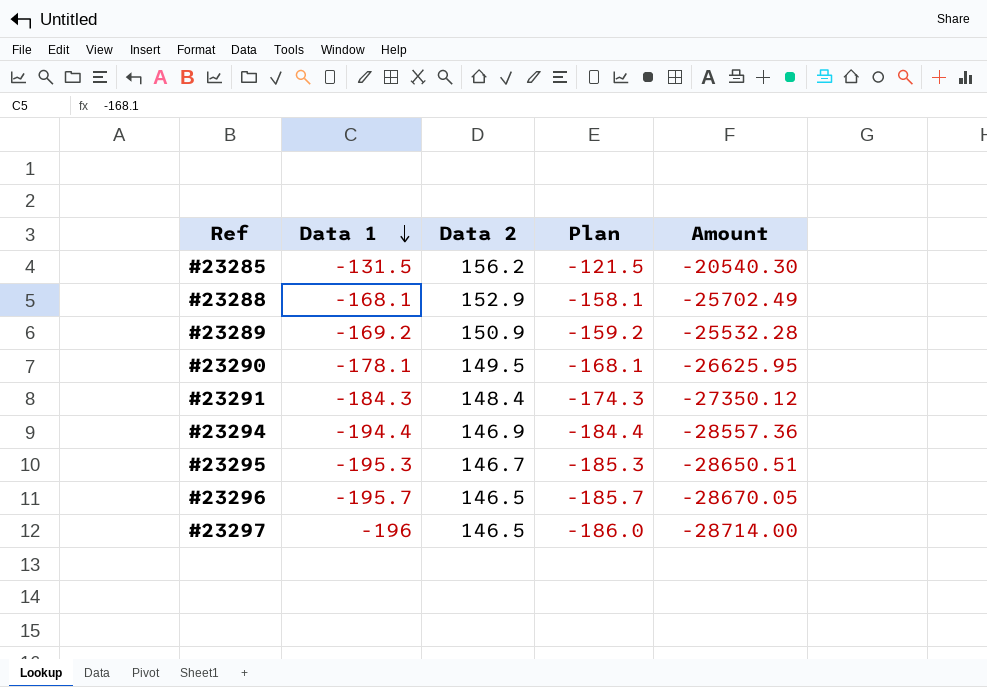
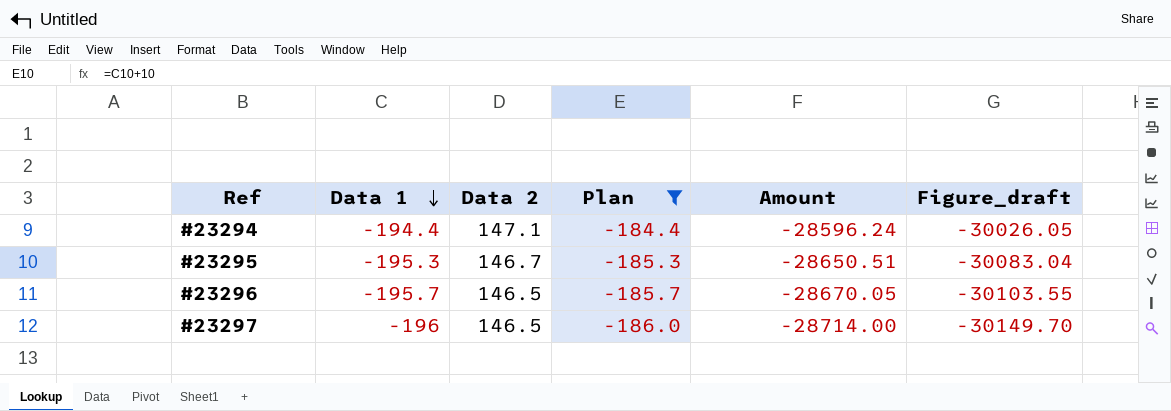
filter: none -> Plan <= -184.4
column Figure_draft | formula: none -> [Amount] * 1.05
#23294 | Data 2: 146.9 -> 147.1
#23294 | Amount: -28557.36 -> -28596.24

